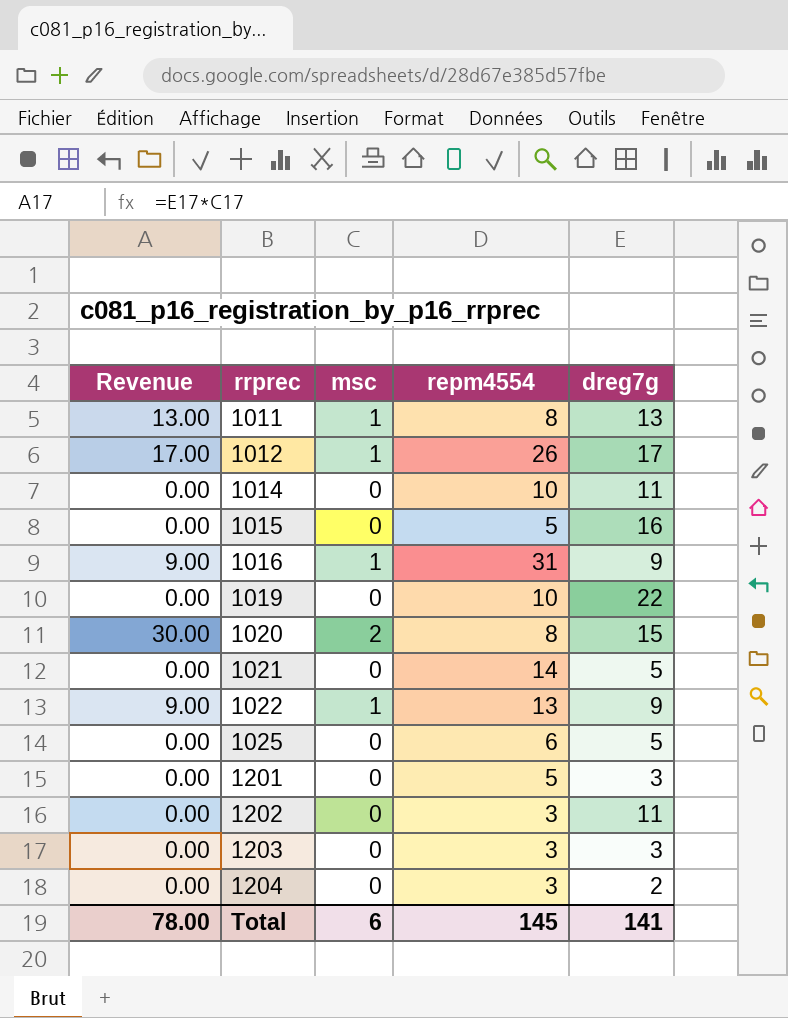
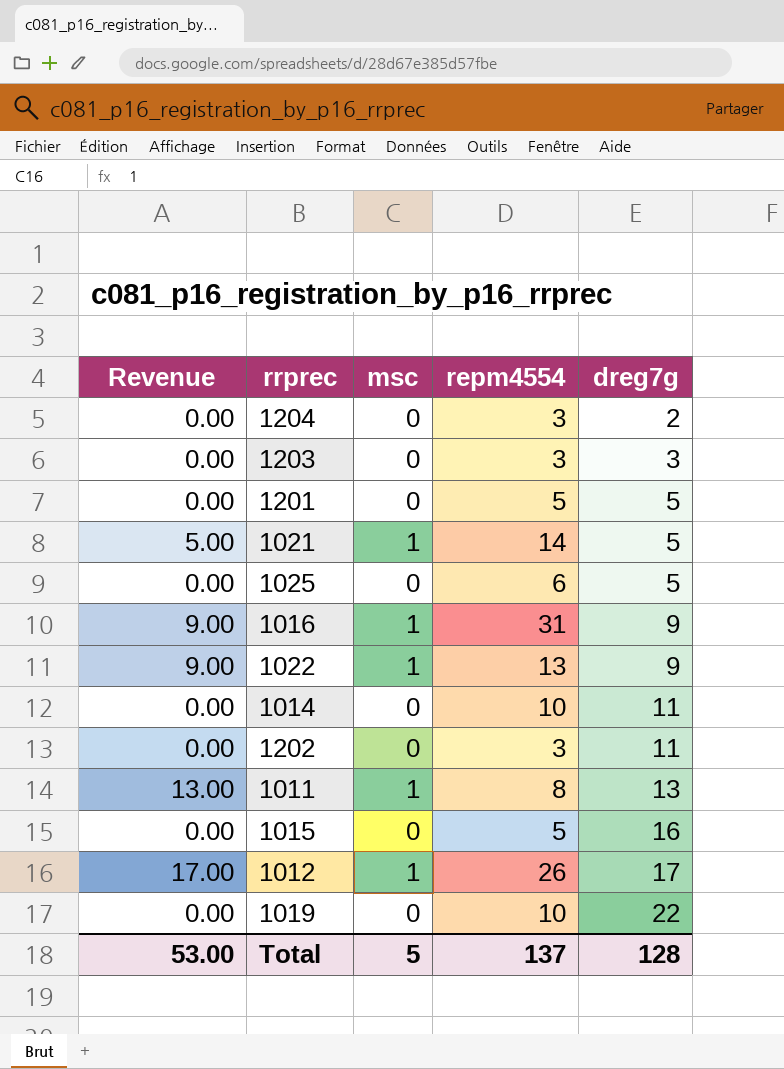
row order: rrprec ascending -> dreg7g ascending
row 1020: 30.00 | 2 | 8 | 15 -> none
1201 | dreg7g: 3 -> 5
1021 | Revenue: 0.00 -> 5.00
1021 | msc: 0 -> 1
Total | Revenue: 78.00 -> 53.00
Total | msc: 6 -> 5
Total | repm4554: 145 -> 137
Total | dreg7g: 141 -> 128

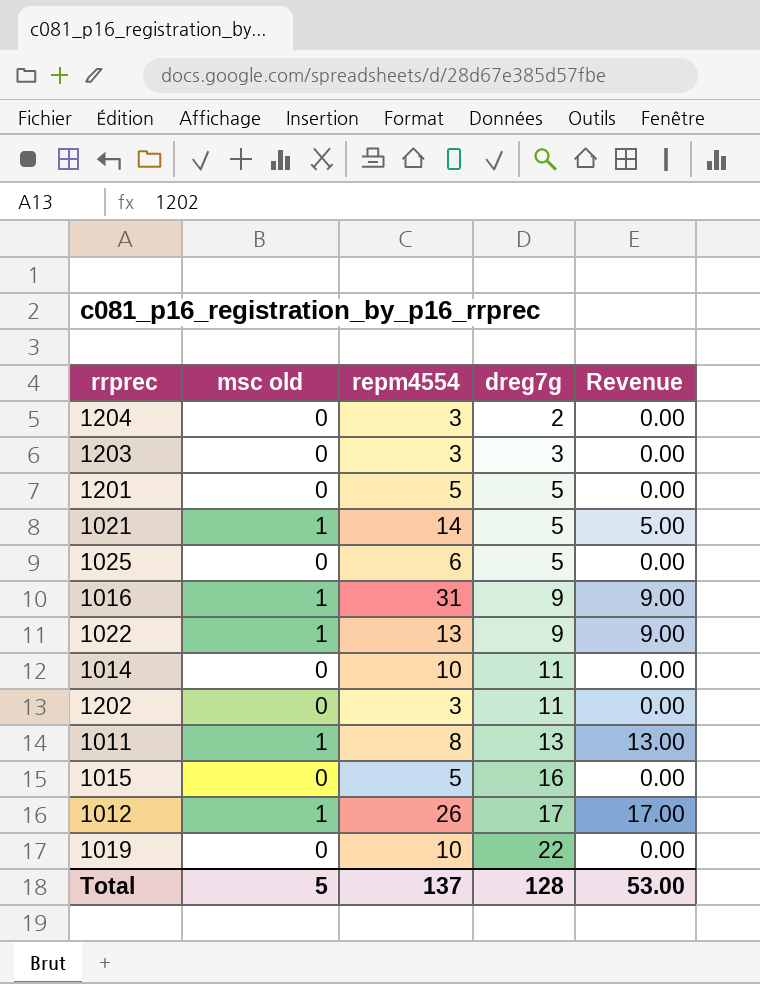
column name: msc -> msc old
column Revenue | position: 1 -> 5

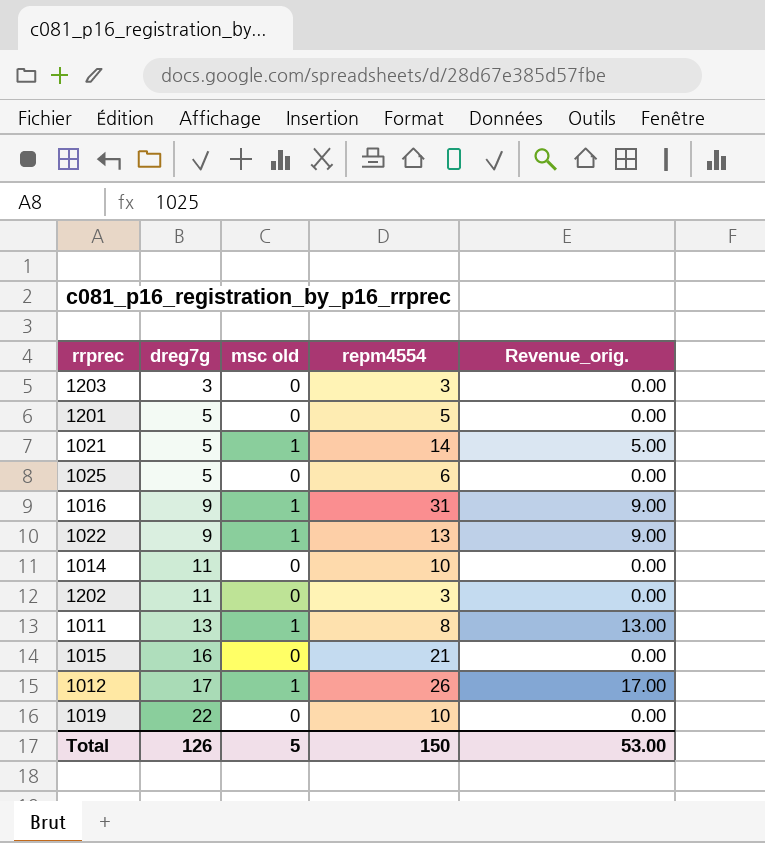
column dreg7g | position: 4 -> 2
column name: Revenue -> Revenue_orig.
row 1204: 0 | 3 | 2 | 0.00 -> none
1015 | repm4554: 5 -> 21
Total | dreg7g: 128 -> 126
Total | repm4554: 137 -> 150

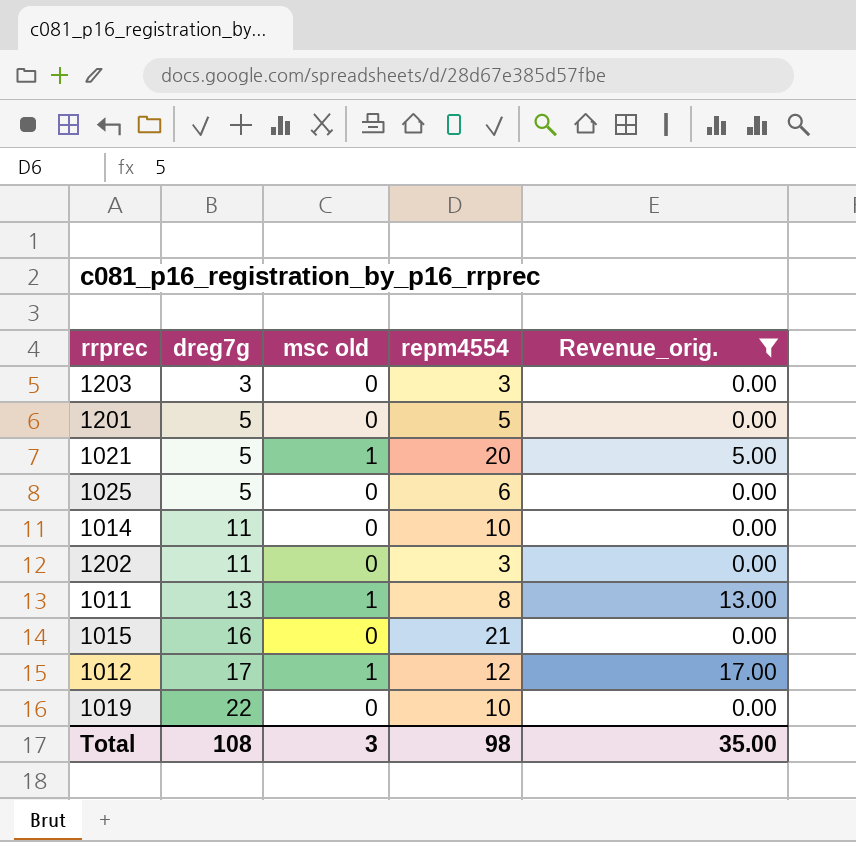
filter: none -> Revenue_orig. != 9.00
1021 | repm4554: 14 -> 20
1012 | repm4554: 26 -> 12
Total | dreg7g: 126 -> 108
Total | msc old: 5 -> 3
Total | repm4554: 150 -> 98
Total | Revenue_orig.: 53.00 -> 35.00

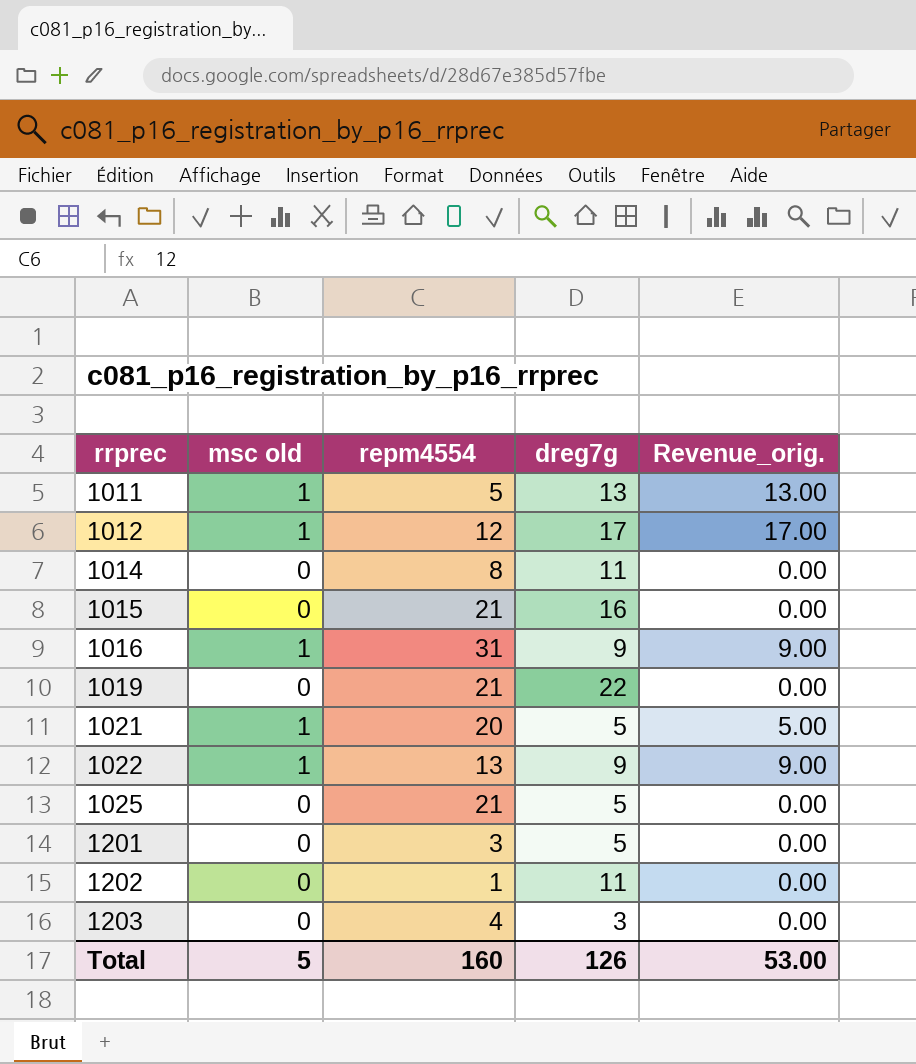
filter: Revenue_orig. != 9.00 -> none
row order: dreg7g ascending -> rrprec ascending
column dreg7g | position: 2 -> 4
1011 | repm4554: 8 -> 5
1014 | repm4554: 10 -> 8
1019 | repm4554: 10 -> 21
1025 | repm4554: 6 -> 21
1201 | repm4554: 5 -> 3
1202 | repm4554: 3 -> 1
1203 | repm4554: 3 -> 4
Total | msc old: 3 -> 5
Total | repm4554: 98 -> 160
Total | dreg7g: 108 -> 126
Total | Revenue_orig.: 35.00 -> 53.00

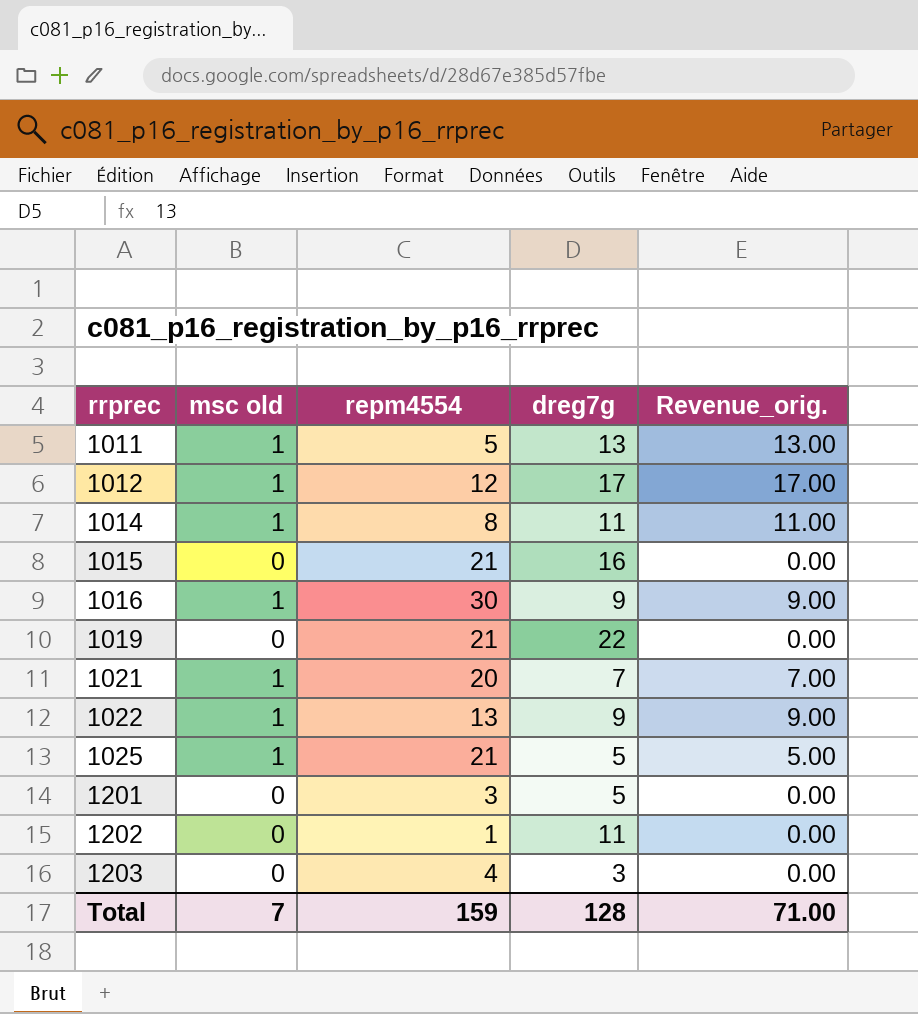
1014 | msc old: 0 -> 1
1014 | Revenue_orig.: 0.00 -> 11.00
1016 | repm4554: 31 -> 30
1021 | dreg7g: 5 -> 7
1021 | Revenue_orig.: 5.00 -> 7.00
1025 | msc old: 0 -> 1
1025 | Revenue_orig.: 0.00 -> 5.00
Total | msc old: 5 -> 7
Total | repm4554: 160 -> 159
Total | dreg7g: 126 -> 128
Total | Revenue_orig.: 53.00 -> 71.00

